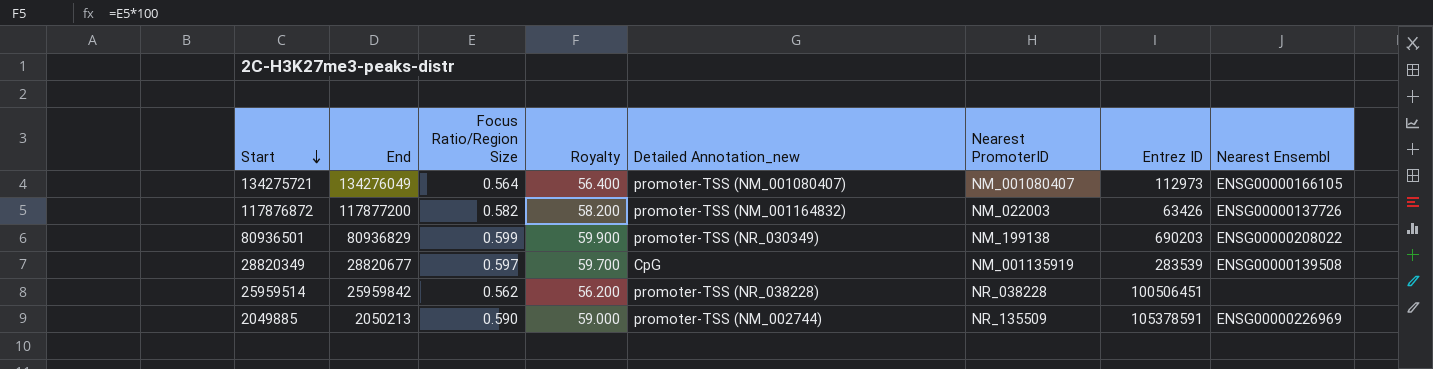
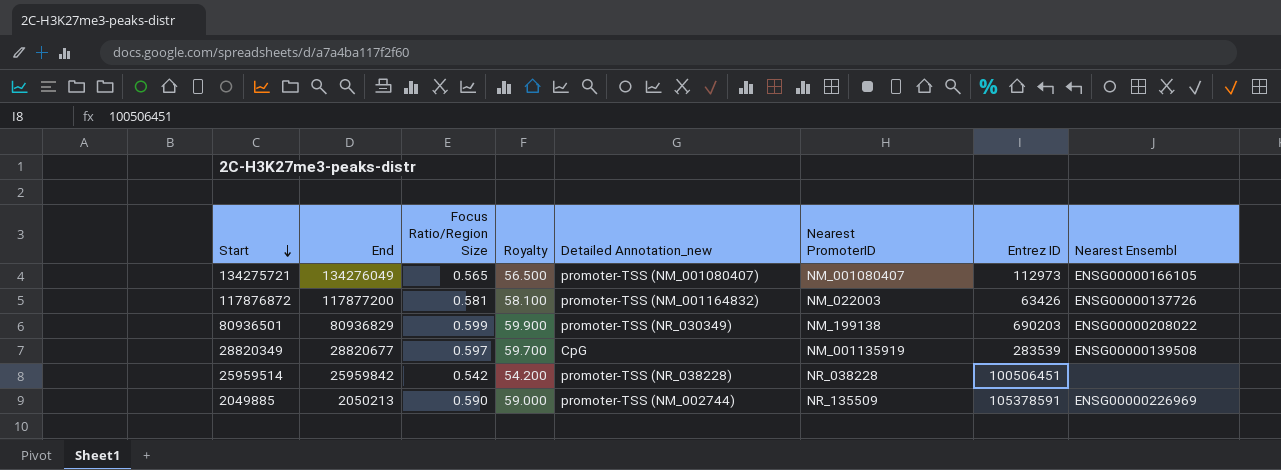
134275721 | Focus Ratio/Region Size: 0.564 -> 0.565
134275721 | Royalty: 56.400 -> 56.500
117876872 | Focus Ratio/Region Size: 0.582 -> 0.581
117876872 | Royalty: 58.200 -> 58.100
25959514 | Focus Ratio/Region Size: 0.562 -> 0.542
25959514 | Royalty: 56.200 -> 54.200

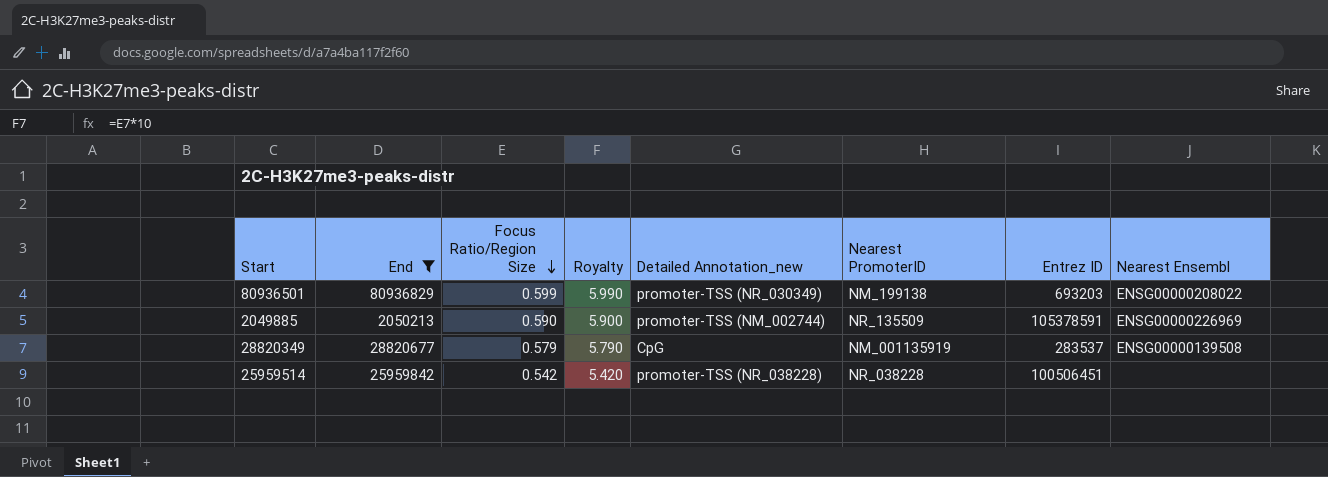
filter: none -> End <= 80936829
row order: Start descending -> Focus Ratio/Region Size descending
column Royalty | formula: [Focus Ratio/Region Size] * 100 -> [Focus Ratio/Region Size] * 10
80936501 | Entrez ID: 690203 -> 693203
28820349 | Focus Ratio/Region Size: 0.597 -> 0.579
28820349 | Entrez ID: 283539 -> 283537

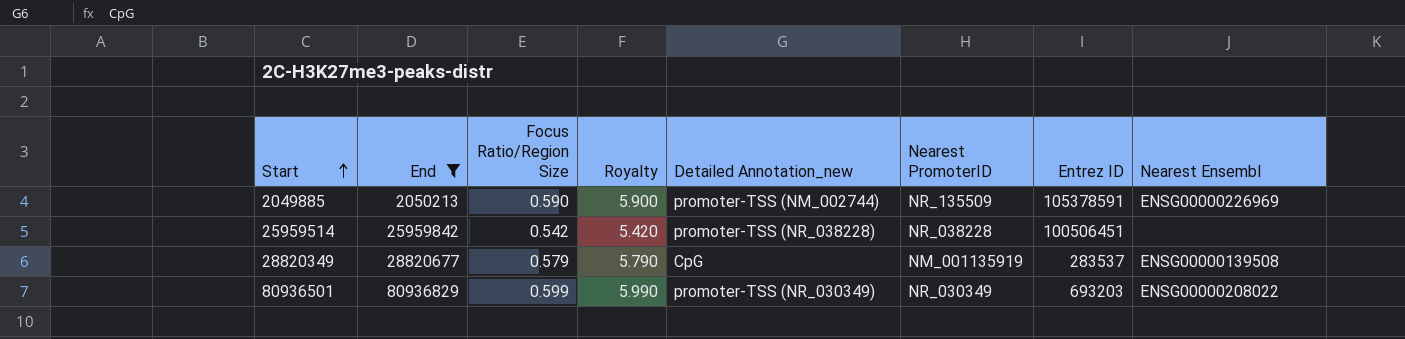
row order: Focus Ratio/Region Size descending -> Start ascending
80936501 | Nearest PromoterID: NM_199138 -> NR_030349

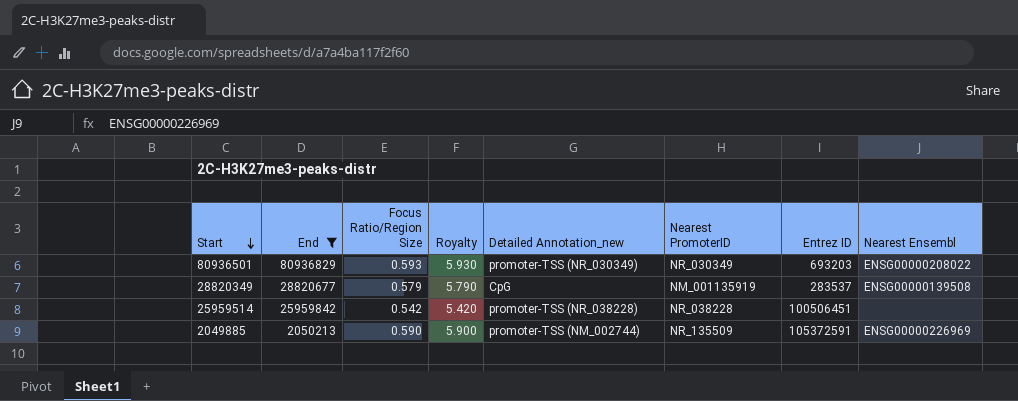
row order: Start ascending -> Start descending
80936501 | Focus Ratio/Region Size: 0.599 -> 0.593
80936501 | Royalty: 5.990 -> 5.930
2049885 | Entrez ID: 105378591 -> 105372591

